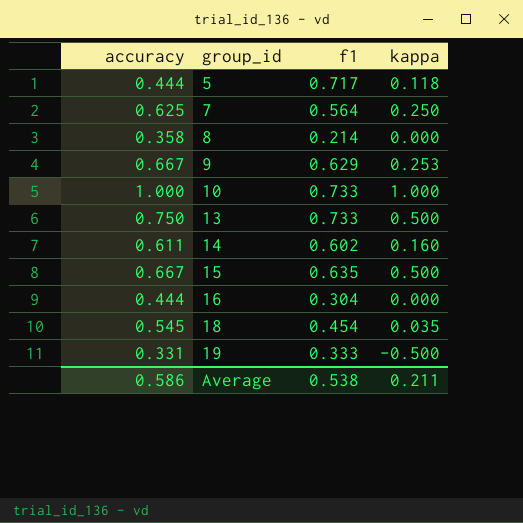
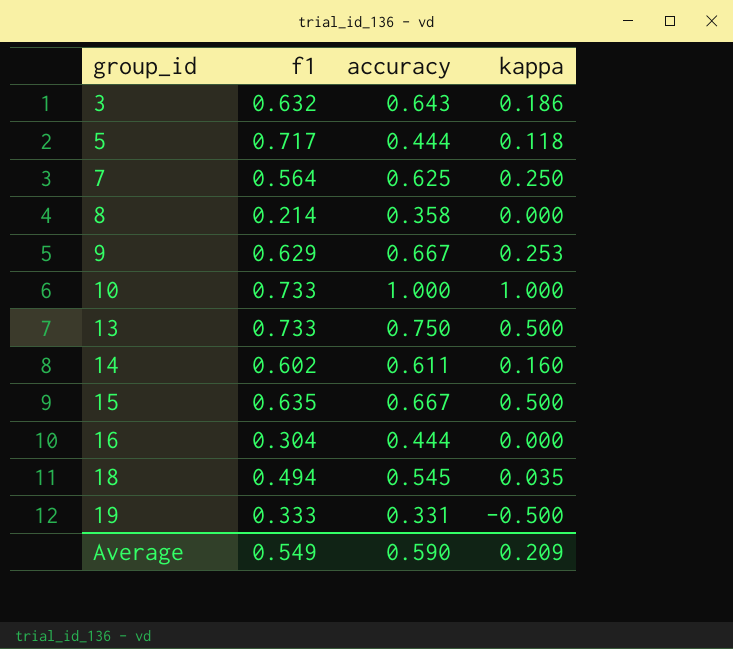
column accuracy | position: 1 -> 3
row 3: none -> 0.632 | 0.643 | 0.186
18 | f1: 0.454 -> 0.494
Average | f1: 0.538 -> 0.549
Average | accuracy: 0.586 -> 0.590
Average | kappa: 0.211 -> 0.209

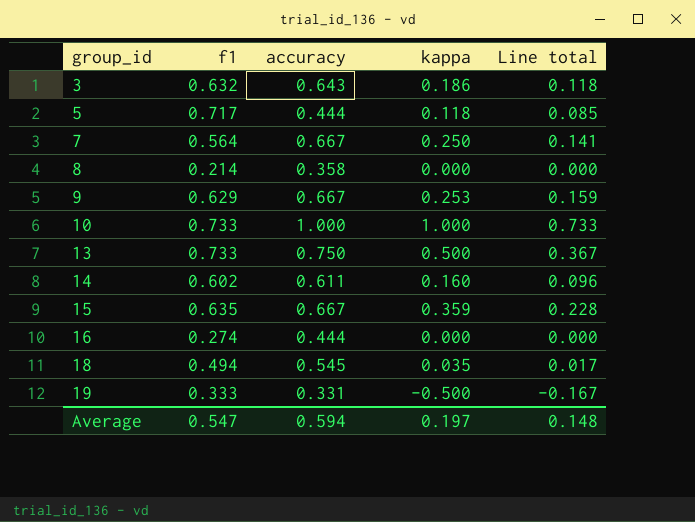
column Line total | formula: none -> [f1] * [kappa]
7 | accuracy: 0.625 -> 0.667
15 | kappa: 0.500 -> 0.359
16 | f1: 0.304 -> 0.274
Average | f1: 0.549 -> 0.547
Average | accuracy: 0.590 -> 0.594
Average | kappa: 0.209 -> 0.197

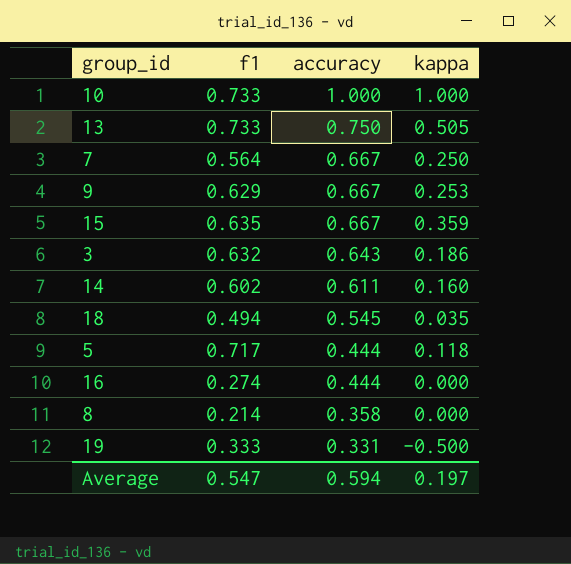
row order: group_id ascending -> accuracy descending
column Line total | formula: [f1] * [kappa] -> none
13 | kappa: 0.500 -> 0.505

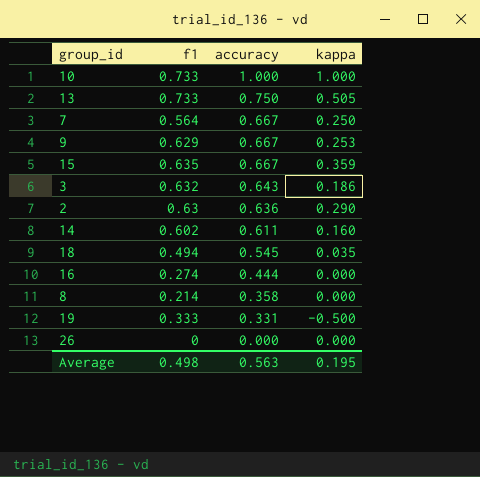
row 5: 0.717 | 0.444 | 0.118 -> none
row 2: none -> 0.63 | 0.636 | 0.290
row 26: none -> 0 | 0.000 | 0.000
Average | f1: 0.547 -> 0.498
Average | accuracy: 0.594 -> 0.563
Average | kappa: 0.197 -> 0.195

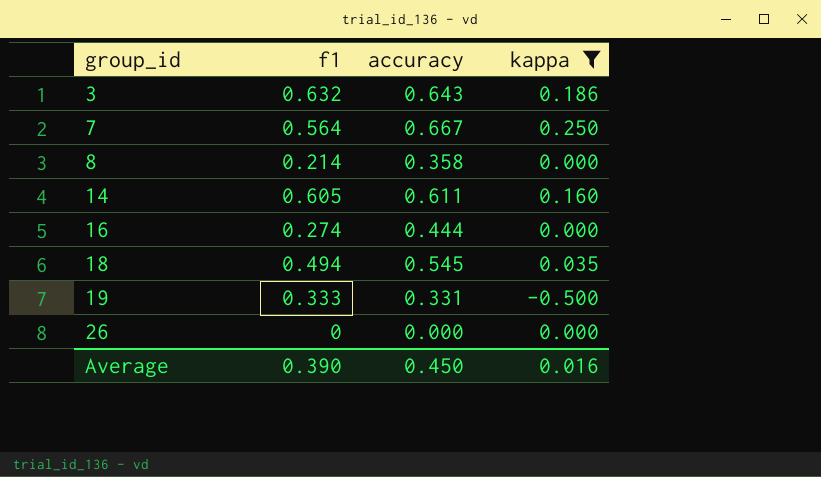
filter: none -> kappa <= 0.250
row order: accuracy descending -> group_id ascending
14 | f1: 0.602 -> 0.605
Average | f1: 0.498 -> 0.390
Average | accuracy: 0.563 -> 0.450
Average | kappa: 0.195 -> 0.016

